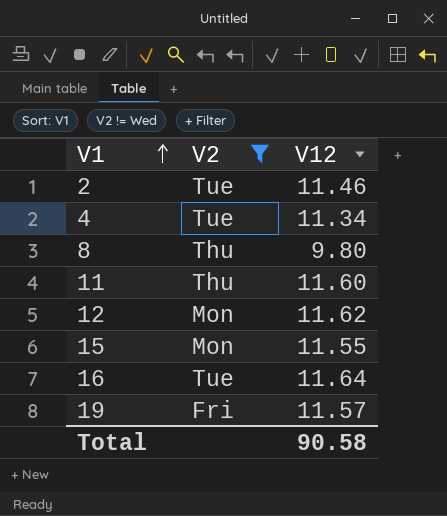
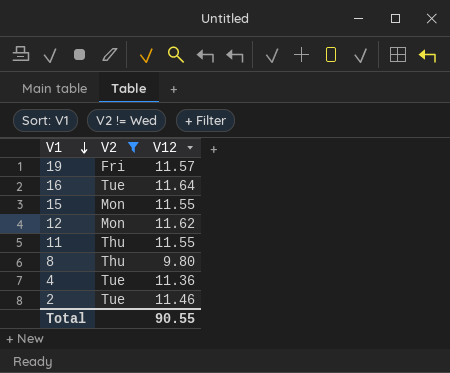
row order: V1 ascending -> V1 descending
11 | V12: 11.60 -> 11.55
4 | V12: 11.34 -> 11.36
Total | V12: 90.58 -> 90.55

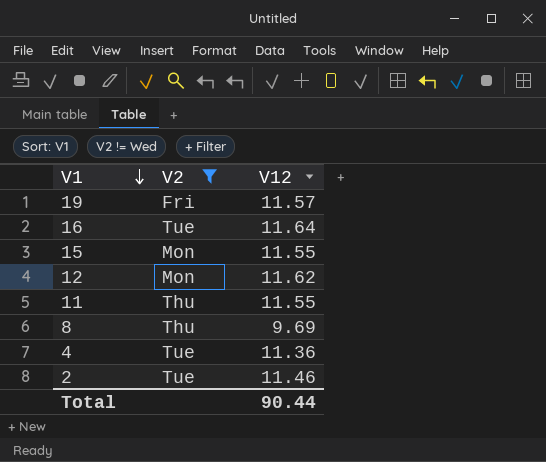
8 | V12: 9.80 -> 9.69
Total | V12: 90.55 -> 90.44

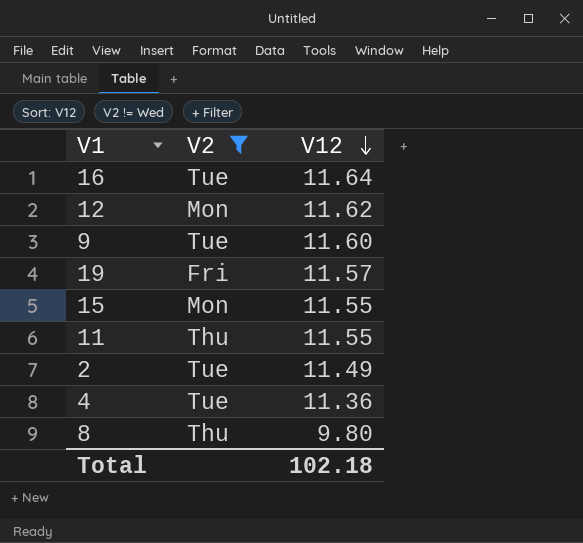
row order: V1 descending -> V12 descending
row 9: none -> Tue | 11.60
2 | V12: 11.46 -> 11.49
8 | V12: 9.69 -> 9.80
Total | V12: 90.44 -> 102.18

